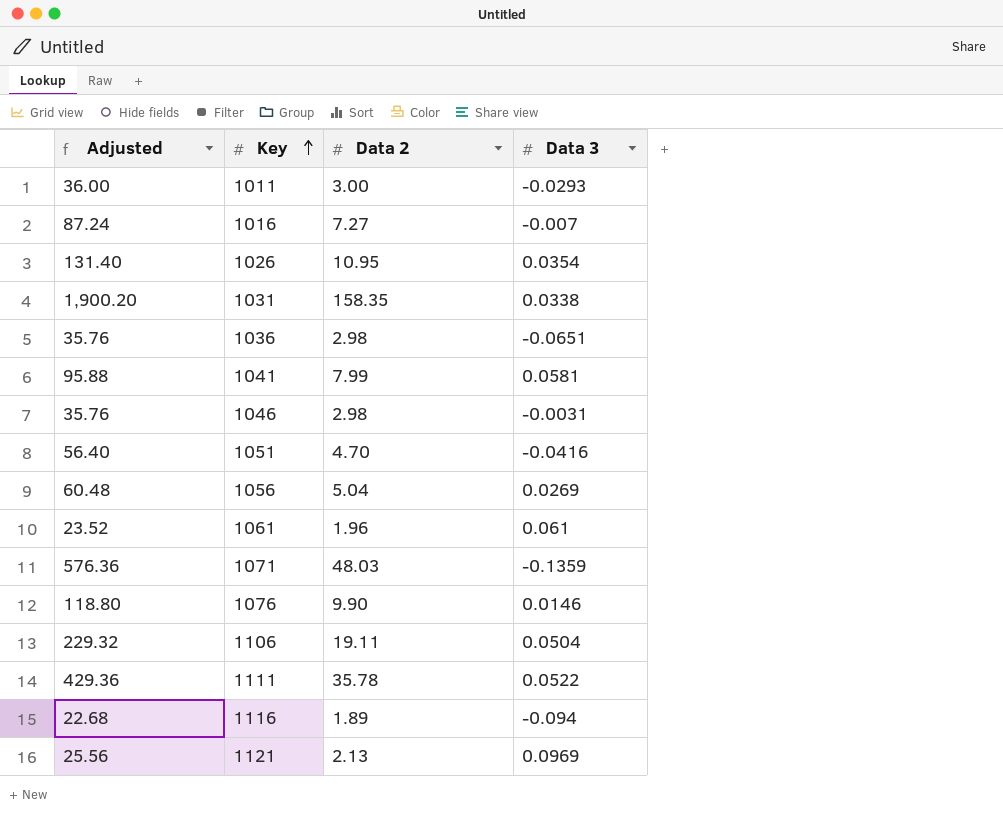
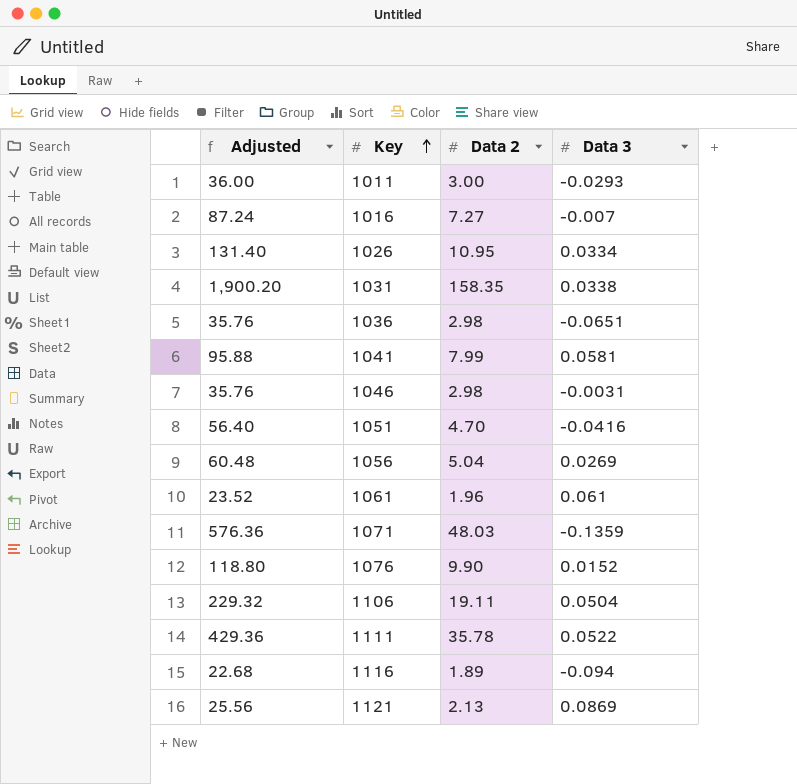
1026 | Data 3: 0.0354 -> 0.0334
1076 | Data 3: 0.0146 -> 0.0152
1121 | Data 3: 0.0969 -> 0.0869

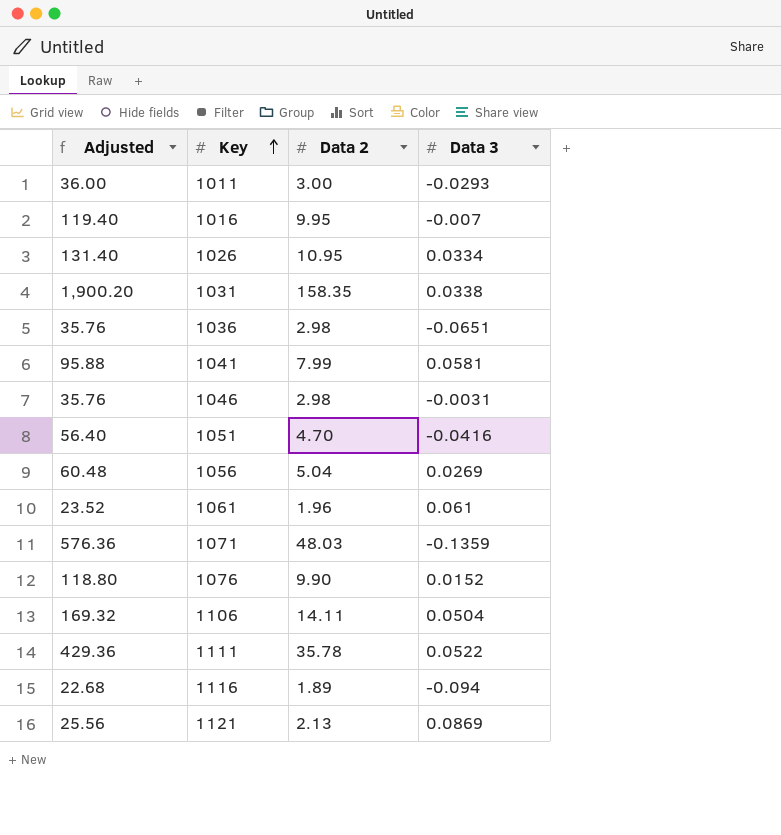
1016 | Adjusted: 87.24 -> 119.40
1016 | Data 2: 7.27 -> 9.95
1106 | Adjusted: 229.32 -> 169.32
1106 | Data 2: 19.11 -> 14.11

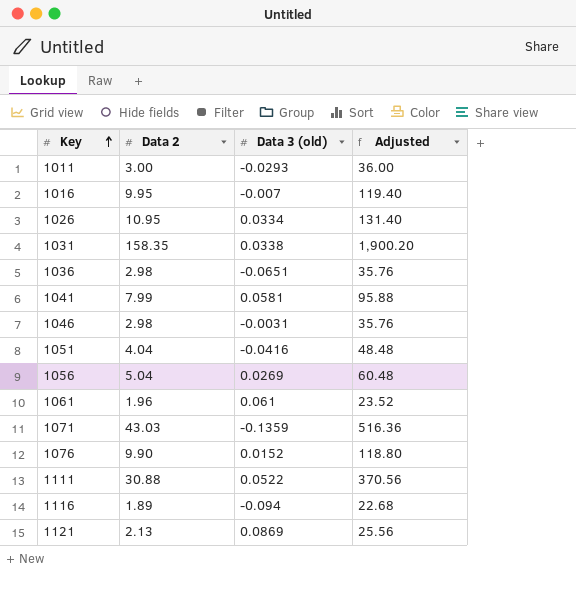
column name: Data 3 -> Data 3 (old)
column Adjusted | position: 1 -> 4
row 1106: 169.32 | 14.11 | 0.0504 -> none
1051 | Data 2: 4.70 -> 4.04
1051 | Adjusted: 56.40 -> 48.48
1071 | Data 2: 48.03 -> 43.03
1071 | Adjusted: 576.36 -> 516.36
1111 | Data 2: 35.78 -> 30.88
1111 | Adjusted: 429.36 -> 370.56

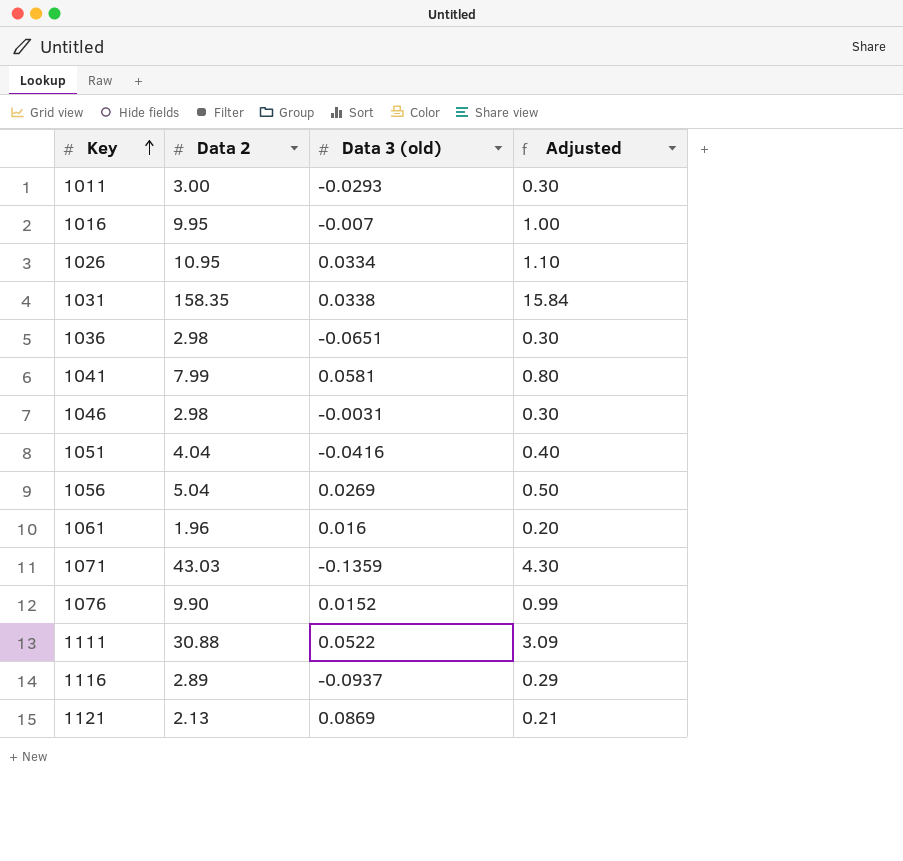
column Adjusted | formula: [Data 2] * 12 -> [Data 2] * 0.1
1061 | Data 3 (old): 0.061 -> 0.016
1116 | Data 2: 1.89 -> 2.89
1116 | Data 3 (old): -0.094 -> -0.0937

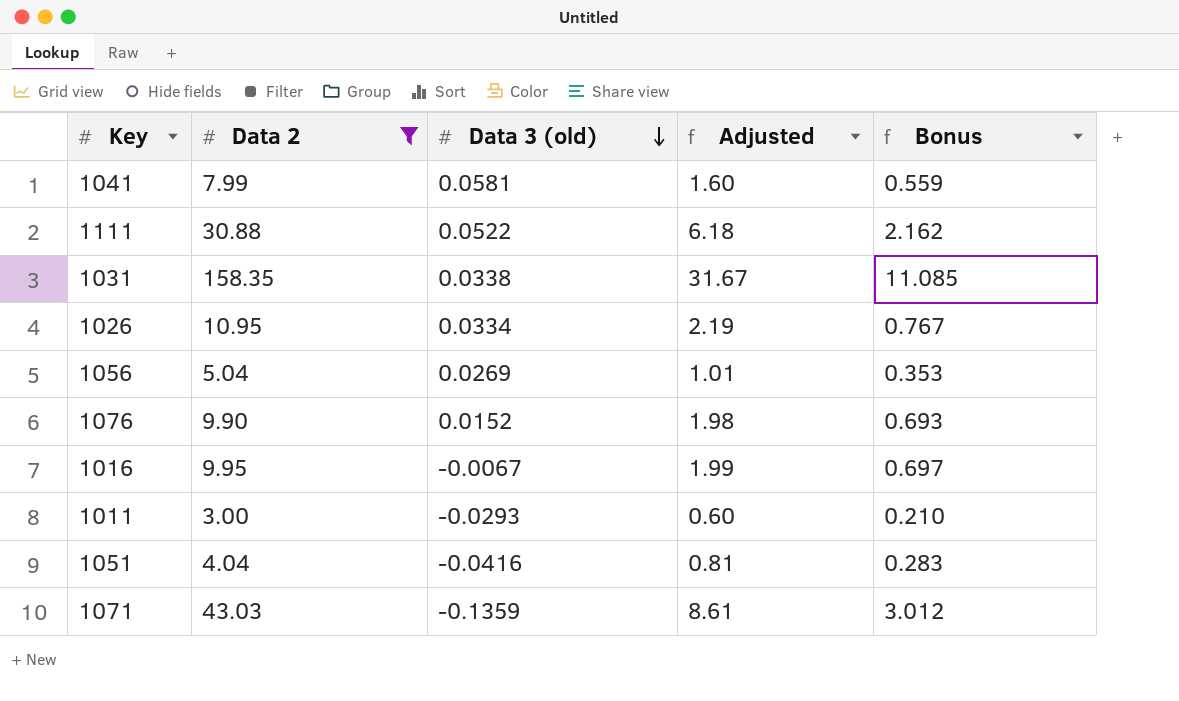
filter: none -> Data 2 >= 3.00
row order: Key ascending -> Data 3 (old) descending
column Adjusted | formula: [Data 2] * 0.1 -> [Data 2] * 0.2
column Bonus | formula: none -> [Data 2] * 0.07
1016 | Data 3 (old): -0.007 -> -0.0067

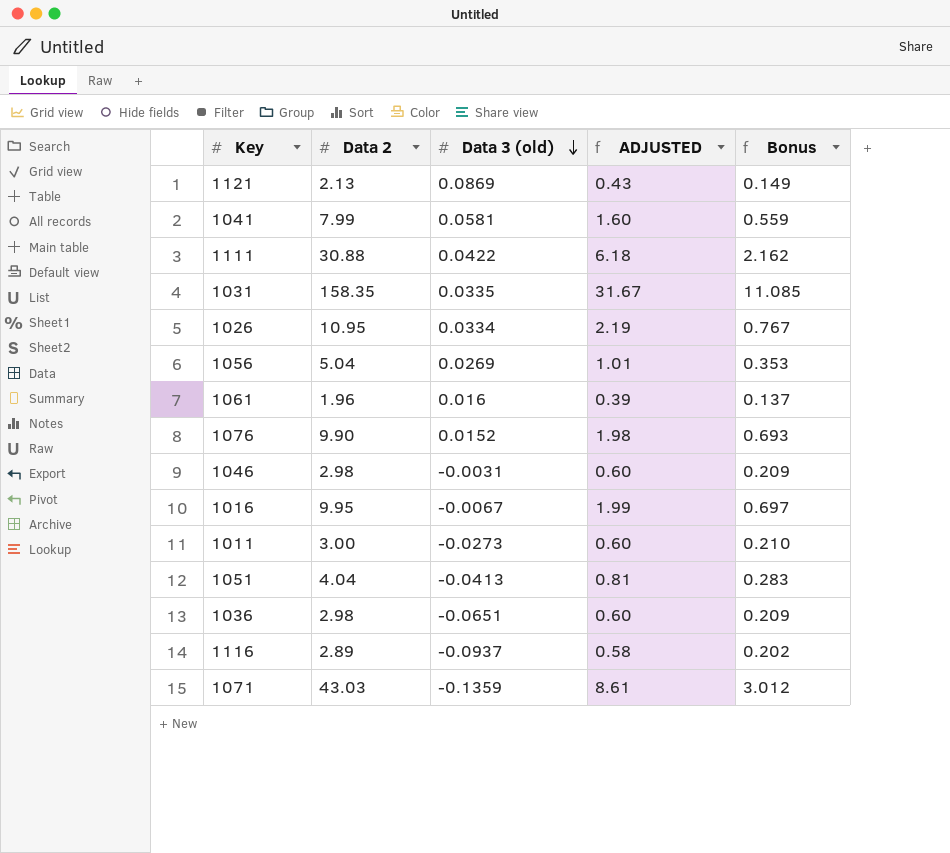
filter: Data 2 >= 3.00 -> none
column name: Adjusted -> ADJUSTED
1111 | Data 3 (old): 0.0522 -> 0.0422
1031 | Data 3 (old): 0.0338 -> 0.0335
1011 | Data 3 (old): -0.0293 -> -0.0273
1051 | Data 3 (old): -0.0416 -> -0.0413

